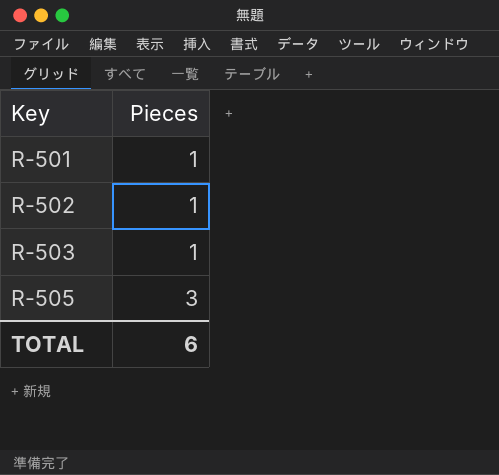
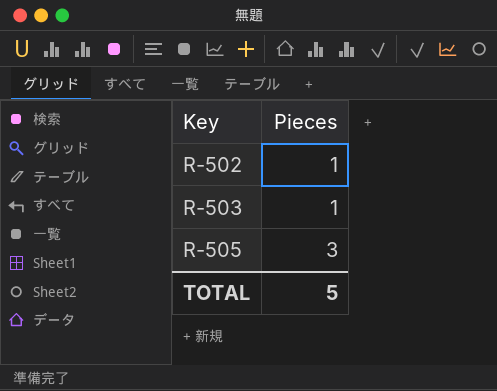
row R-501: 1 -> none
TOTAL | Pieces: 6 -> 5

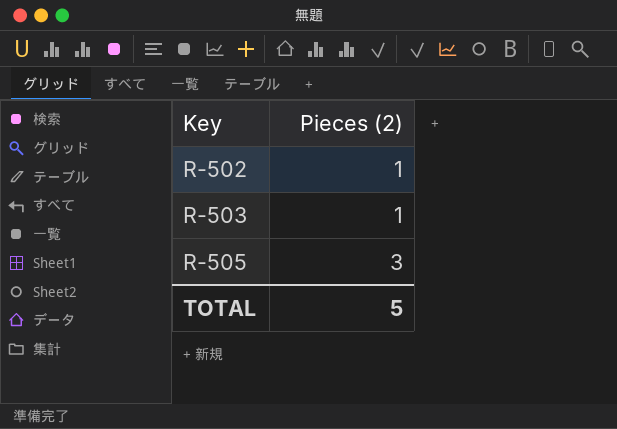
column name: Pieces -> Pieces (2)

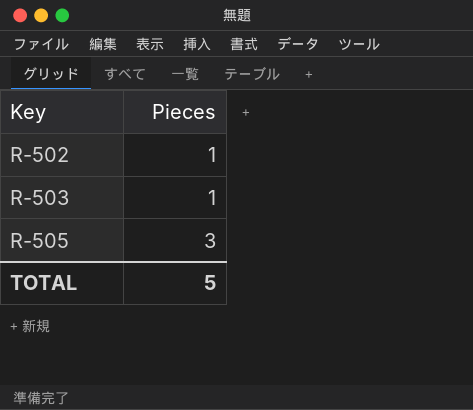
column name: Pieces (2) -> Pieces

